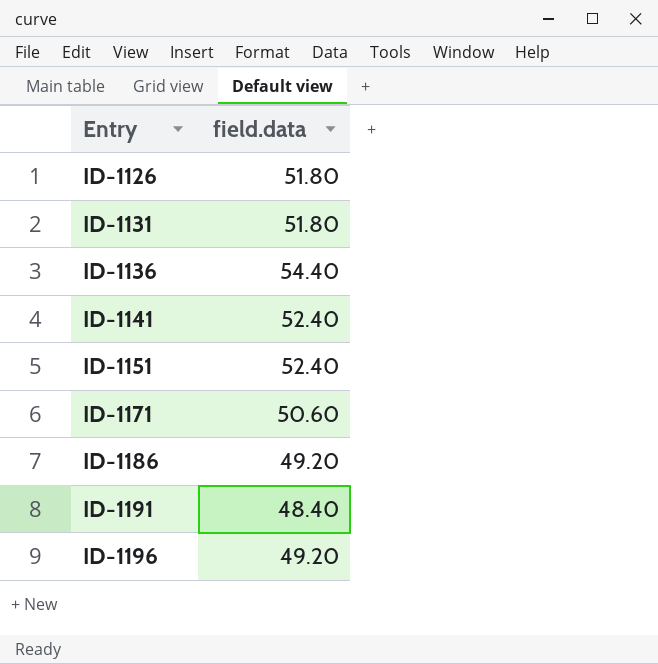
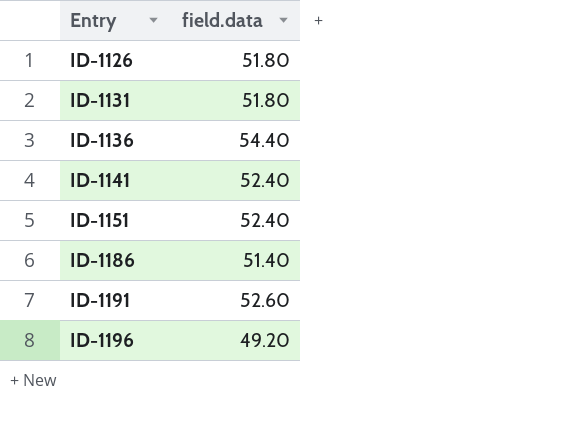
row ID-1171: 50.60 -> none
ID-1186 | field.data: 49.20 -> 51.40
ID-1191 | field.data: 48.40 -> 52.60

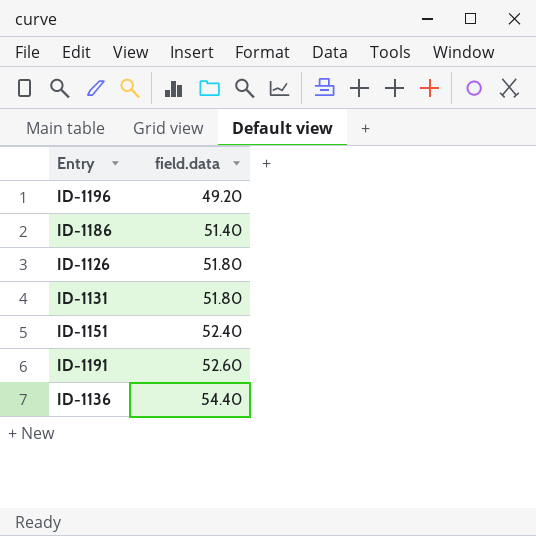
row order: Entry ascending -> field.data ascending
row ID-1141: 52.40 -> none

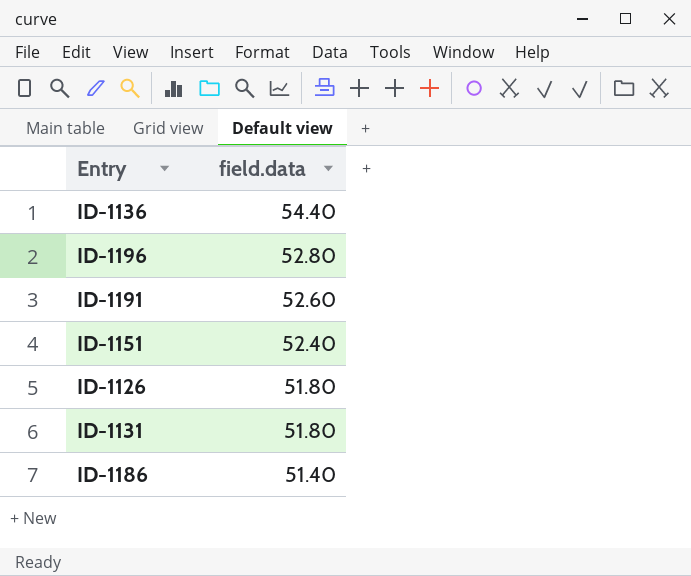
row order: field.data ascending -> field.data descending
ID-1196 | field.data: 49.20 -> 52.80

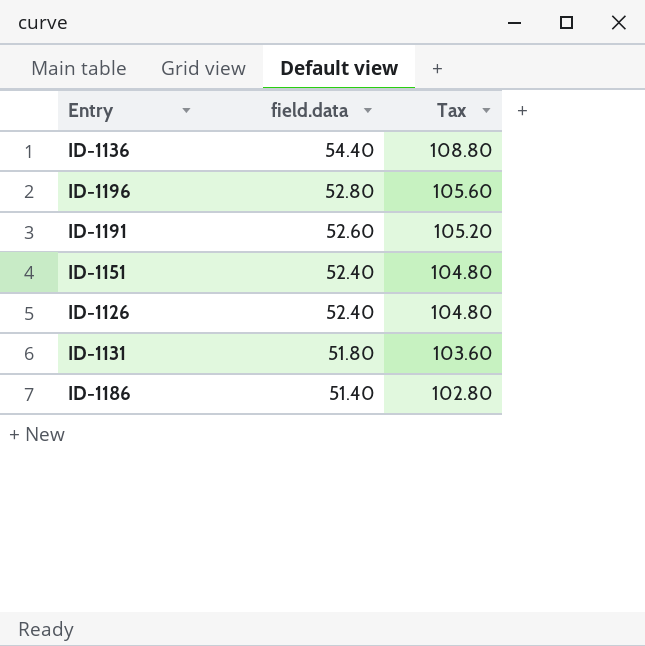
column Tax | formula: none -> [field.data] * 2
ID-1126 | field.data: 51.80 -> 52.40

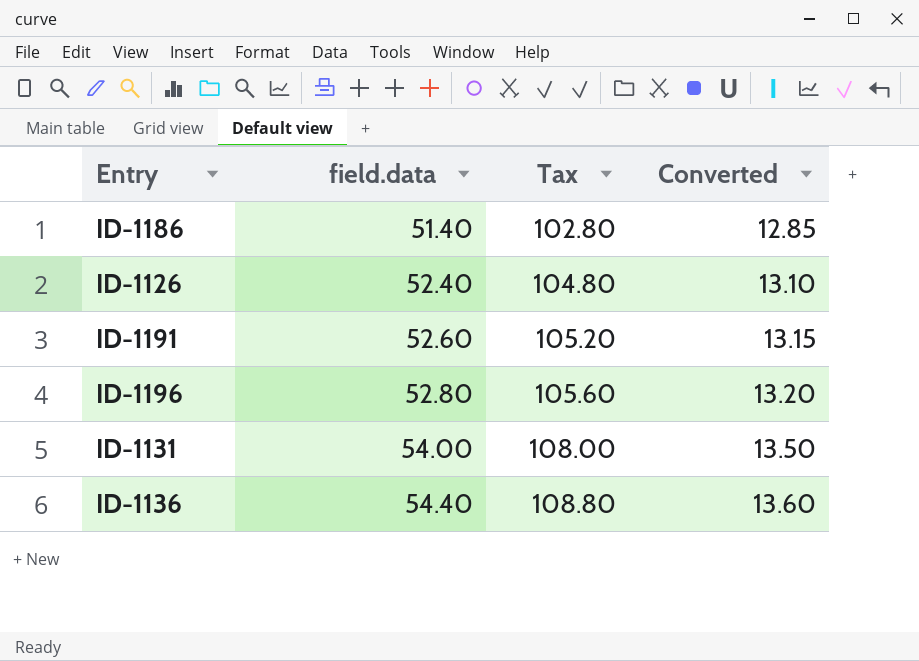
row order: field.data descending -> field.data ascending
column Converted | formula: none -> [field.data] * 0.25
row ID-1151: 52.40 | 104.80 -> none
ID-1131 | field.data: 51.80 -> 54.00
ID-1131 | Tax: 103.60 -> 108.00

